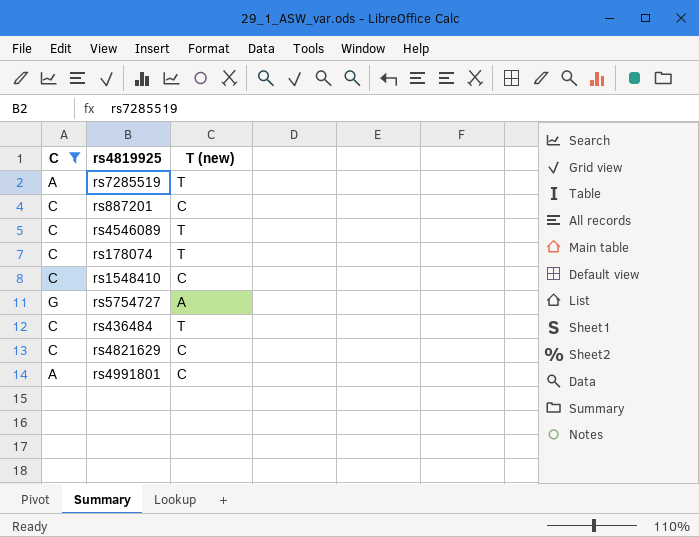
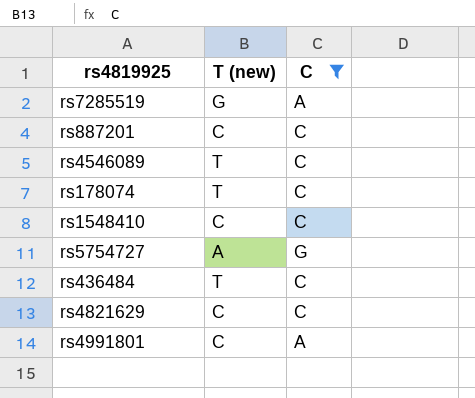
column C | position: 1 -> 3
rs7285519 | T (new): T -> G

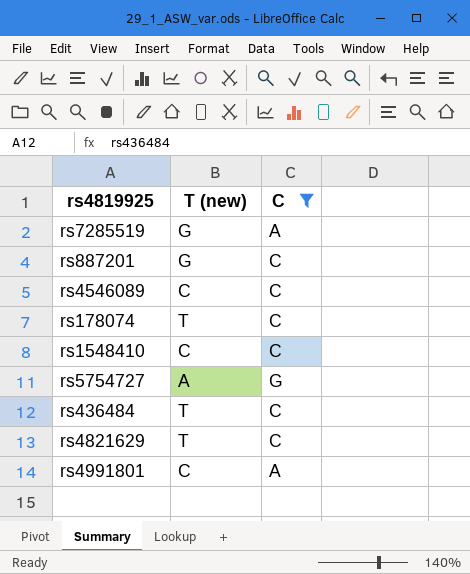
rs887201 | T (new): C -> G
rs4546089 | T (new): T -> C
rs4821629 | T (new): C -> T

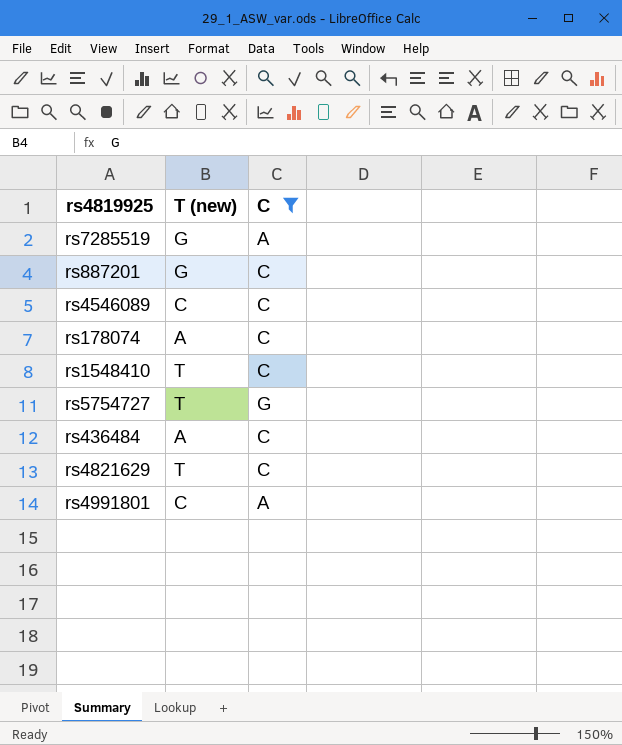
rs178074 | T (new): T -> A
rs1548410 | T (new): C -> T
rs5754727 | T (new): A -> T
rs436484 | T (new): T -> A

